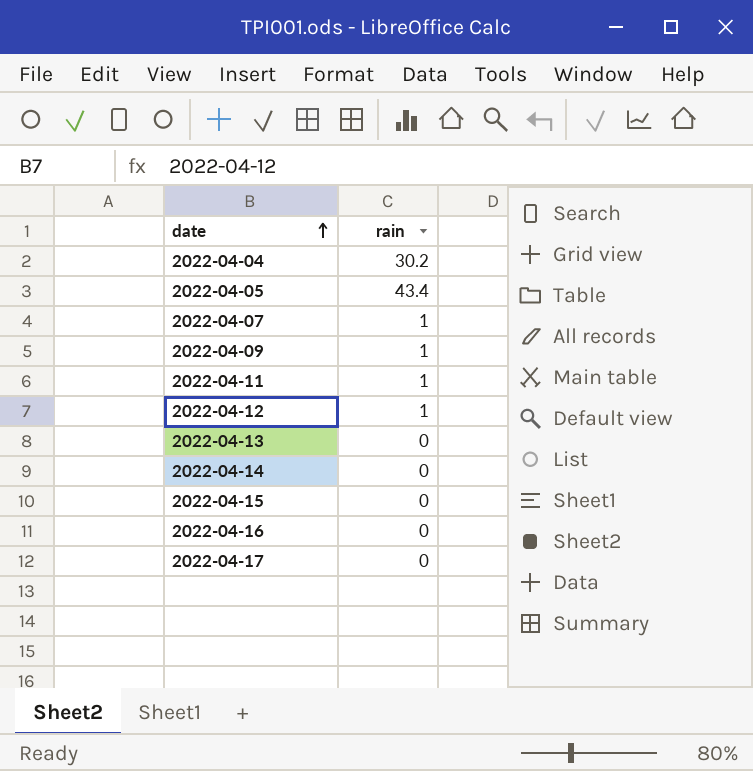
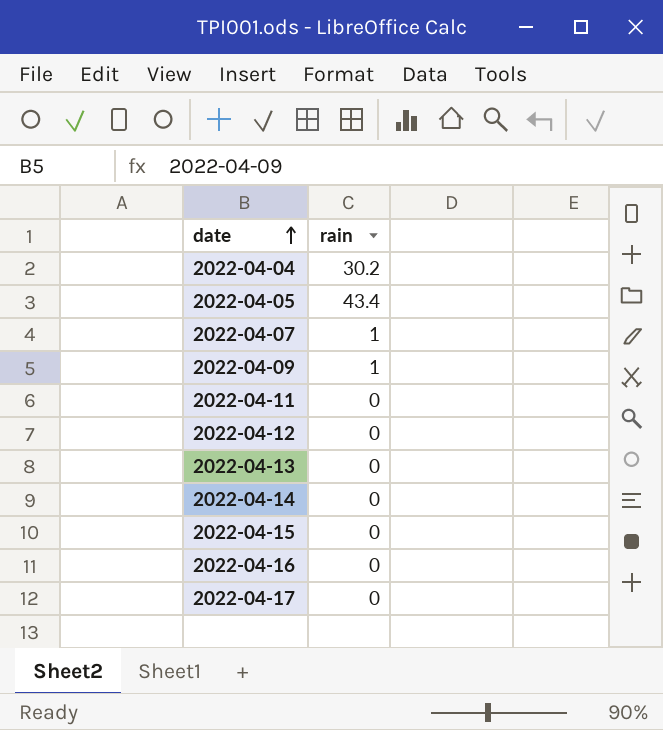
2022-04-11 | rain: 1 -> 0
2022-04-12 | rain: 1 -> 0

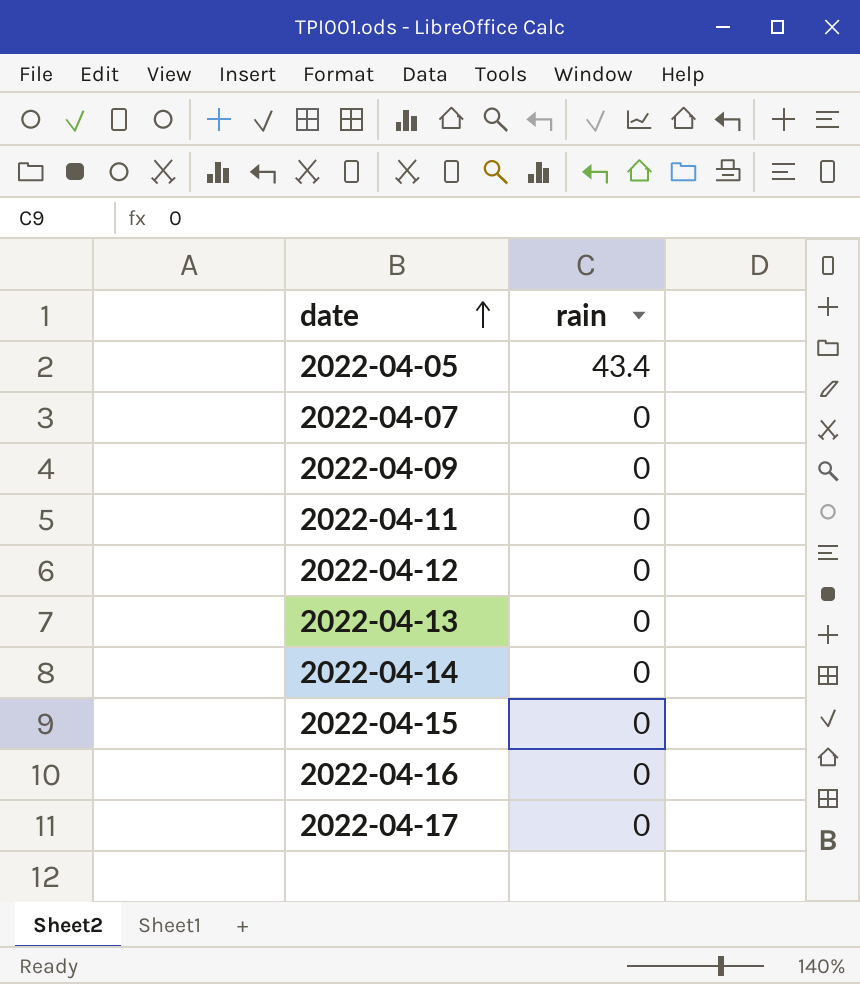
row 2022-04-04: 30.2 -> none
2022-04-07 | rain: 1 -> 0
2022-04-09 | rain: 1 -> 0

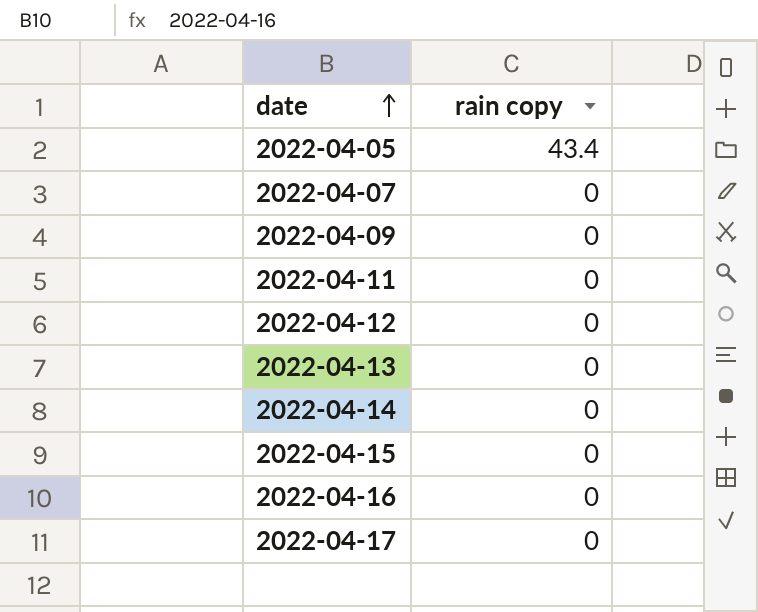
column name: rain -> rain copy

